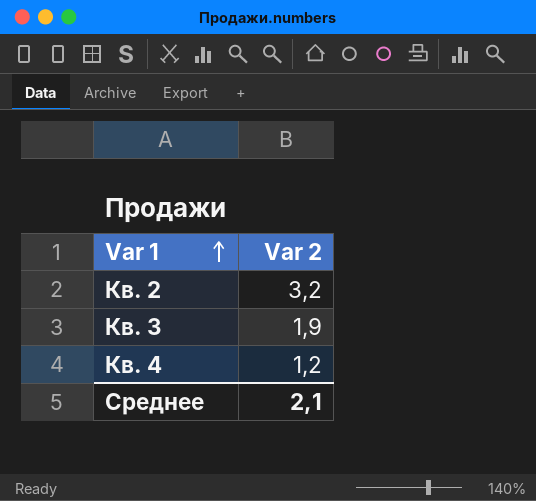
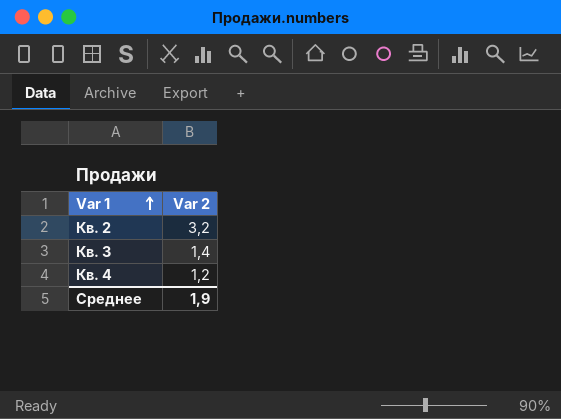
Кв. 3 | Var 2: 1,9 -> 1,4
Среднее | Var 2: 2,1 -> 1,9

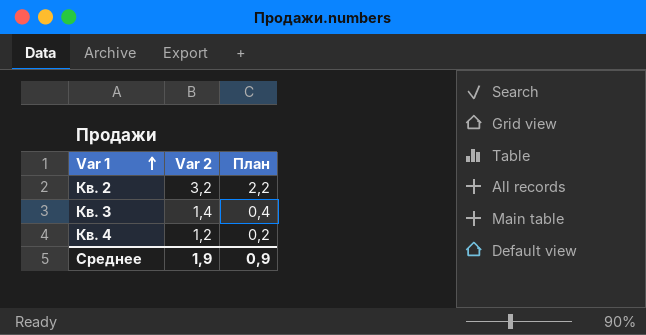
column План | formula: none -> [Var 2] - 1

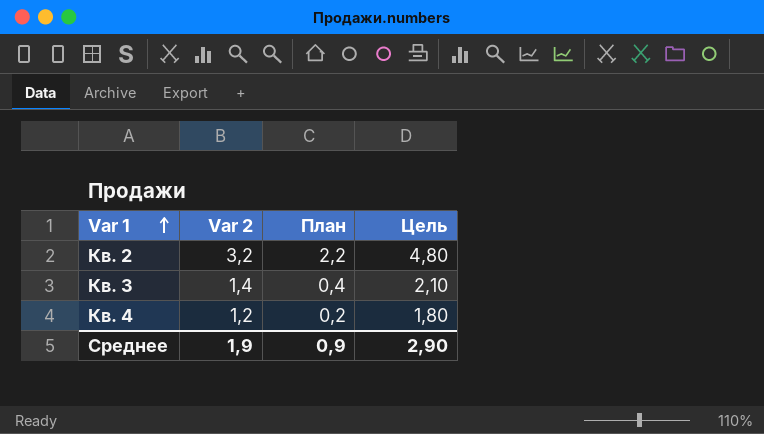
column Цель | formula: none -> [Var 2] * 1,5

